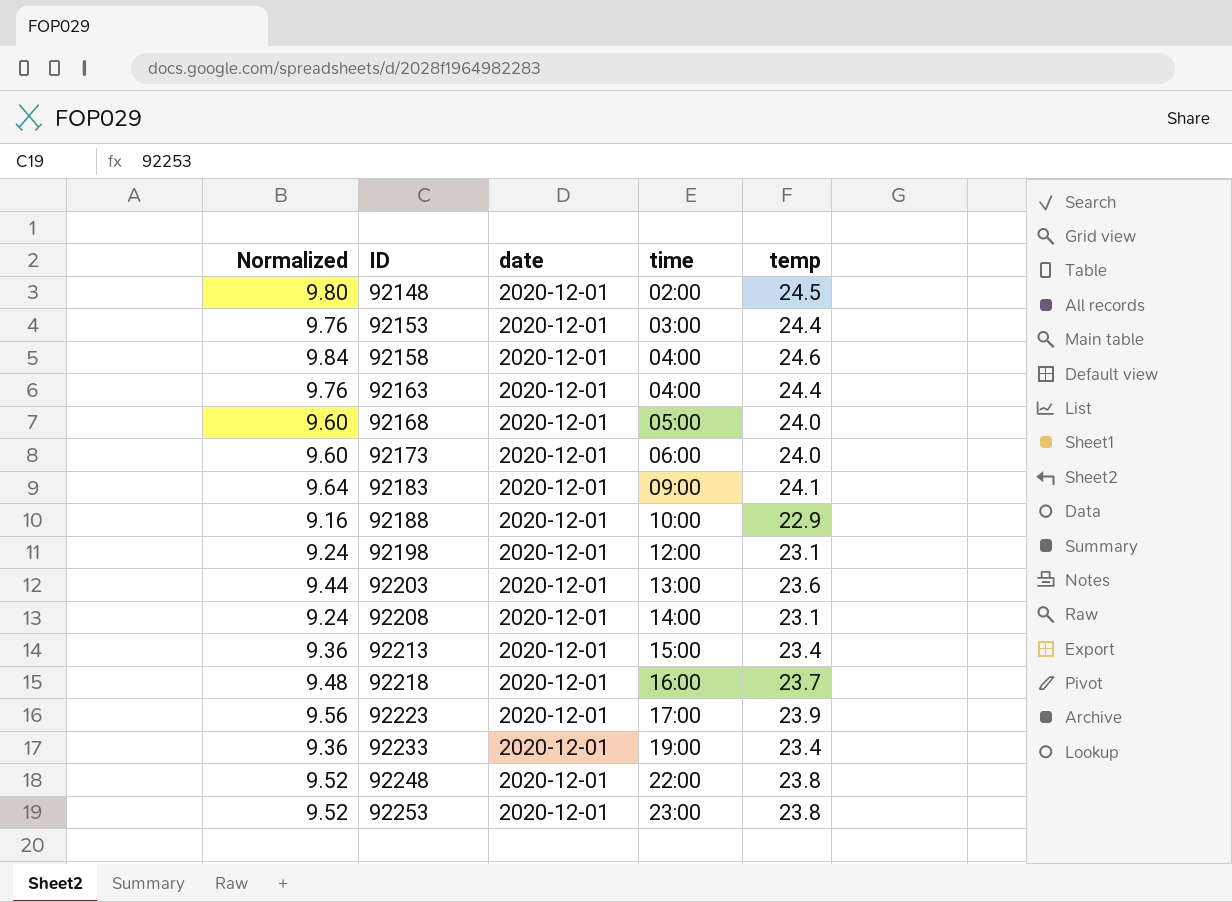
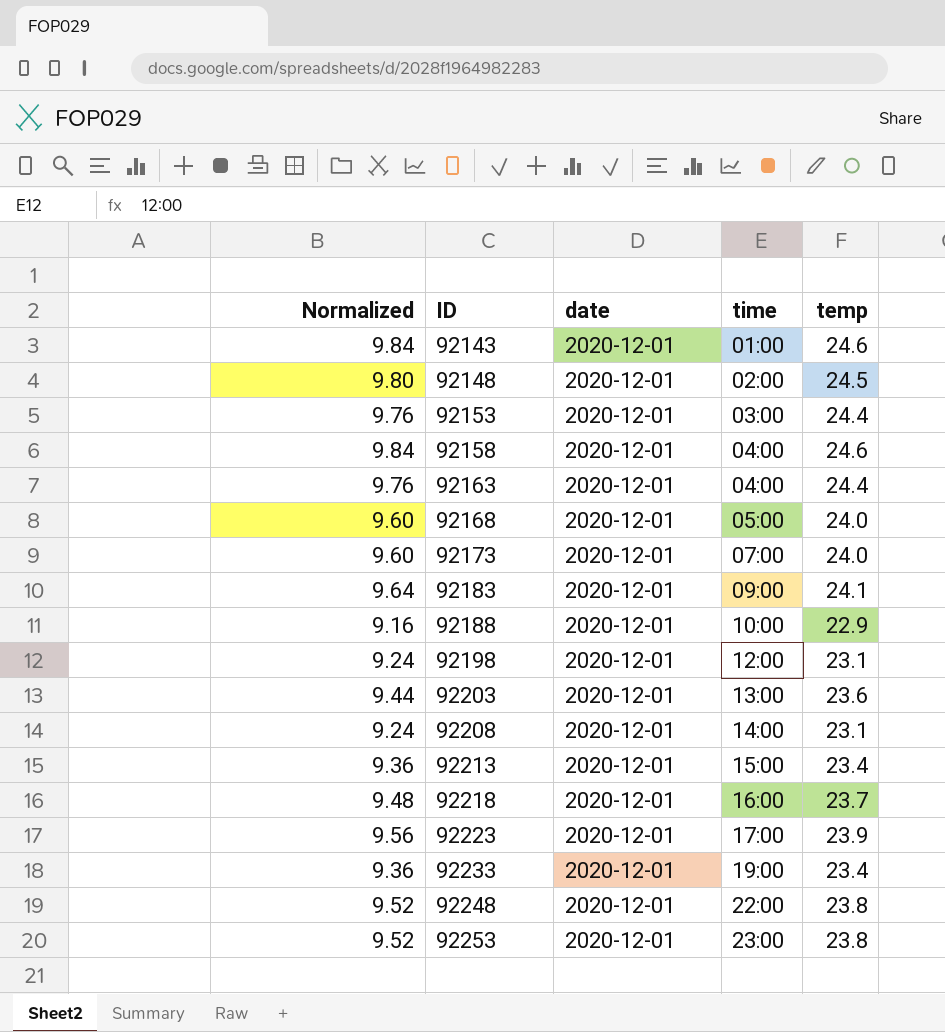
row 92143: none -> 9.84 | 2020-12-01 | 01:00 | 24.6
92173 | time: 06:00 -> 07:00

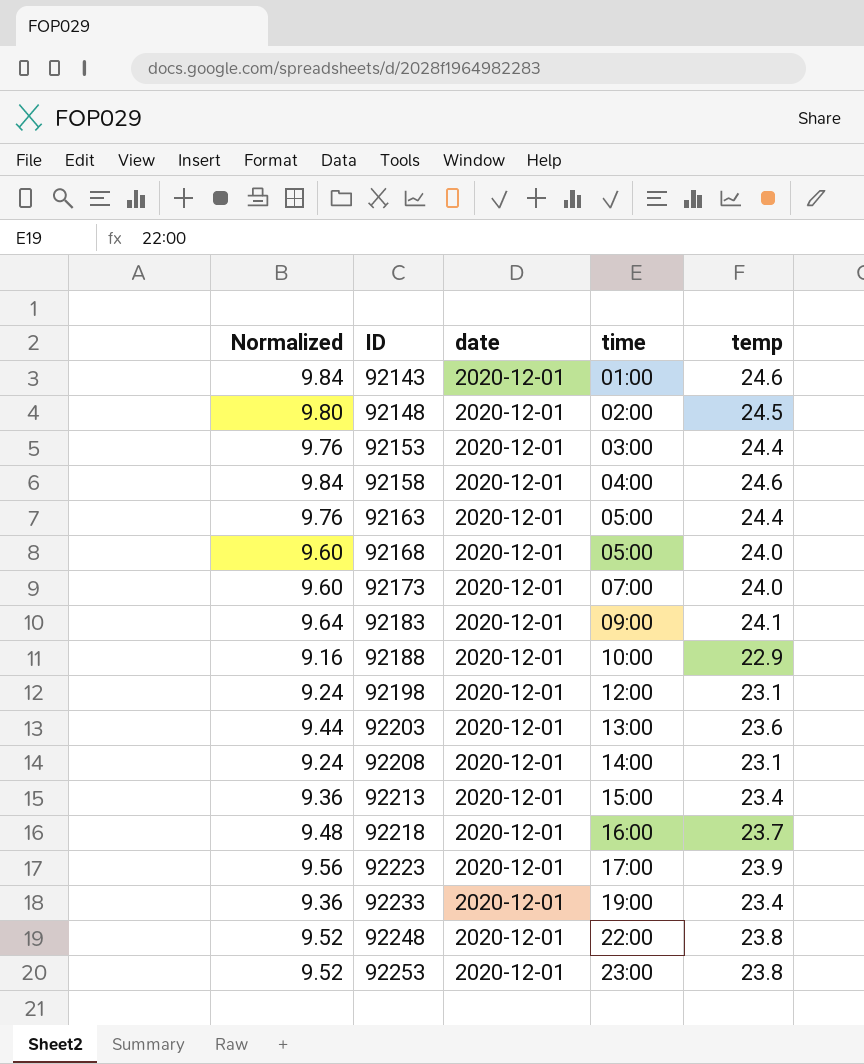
92163 | time: 04:00 -> 05:00

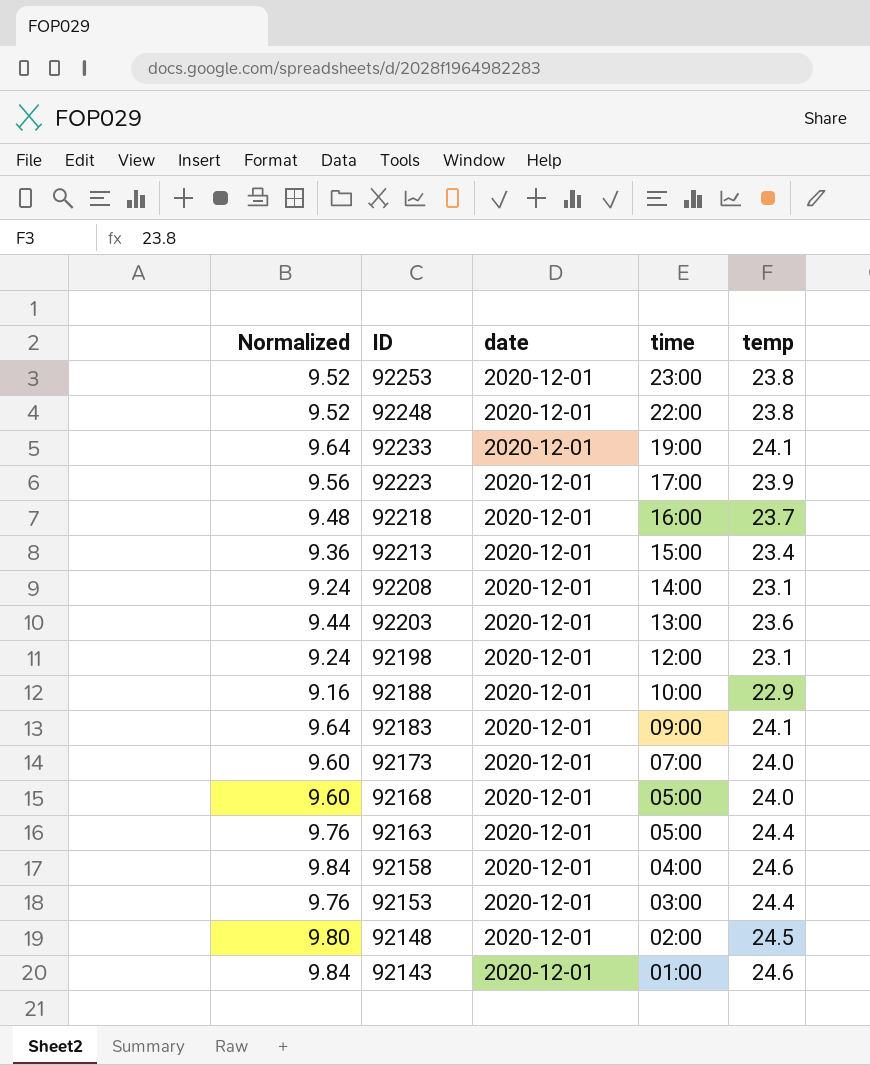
row order: ID ascending -> ID descending
92233 | Normalized: 9.36 -> 9.64
92233 | temp: 23.4 -> 24.1

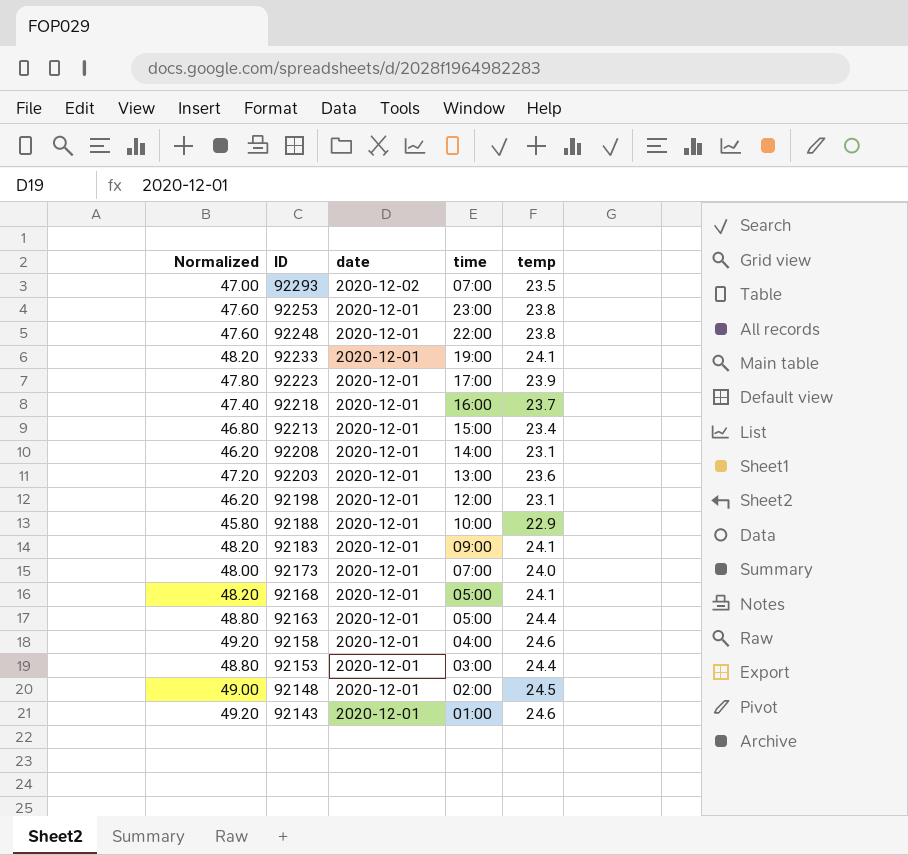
column Normalized | formula: [temp] * 0.4 -> [temp] * 2
row 92293: none -> 47.00 | 2020-12-02 | 07:00 | 23.5
92168 | temp: 24.0 -> 24.1

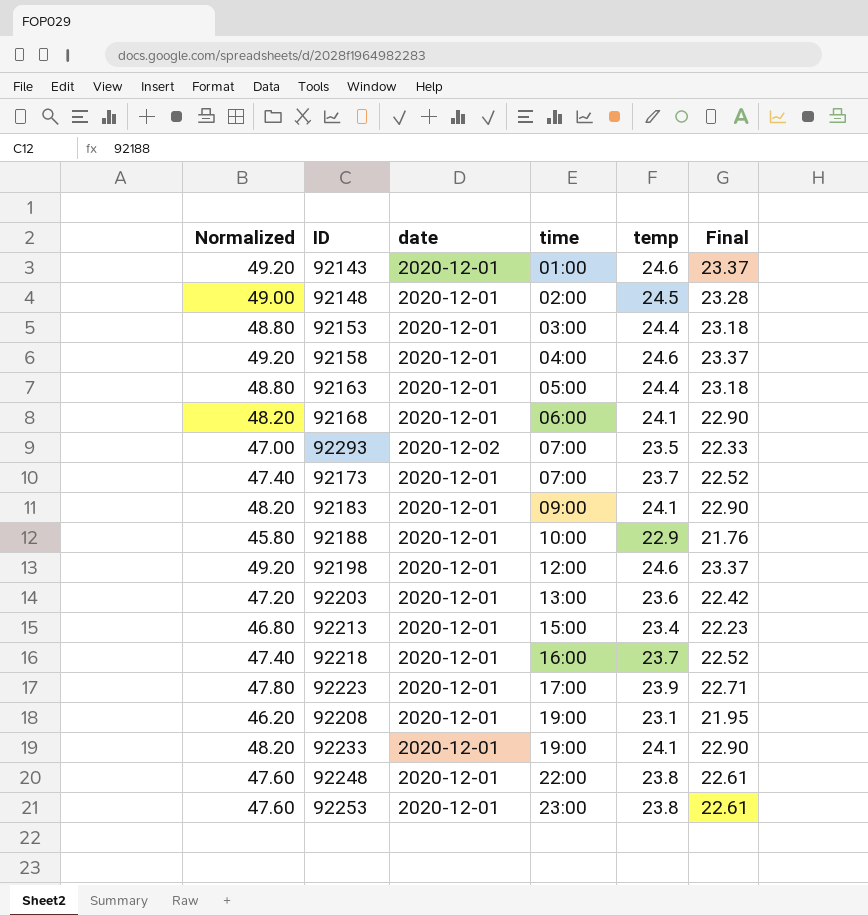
row order: ID descending -> time ascending
column Final | formula: none -> [temp] * 0.95
92168 | time: 05:00 -> 06:00
92173 | Normalized: 48.00 -> 47.40
92173 | temp: 24.0 -> 23.7
92198 | Normalized: 46.20 -> 49.20
92198 | temp: 23.1 -> 24.6
92208 | time: 14:00 -> 19:00

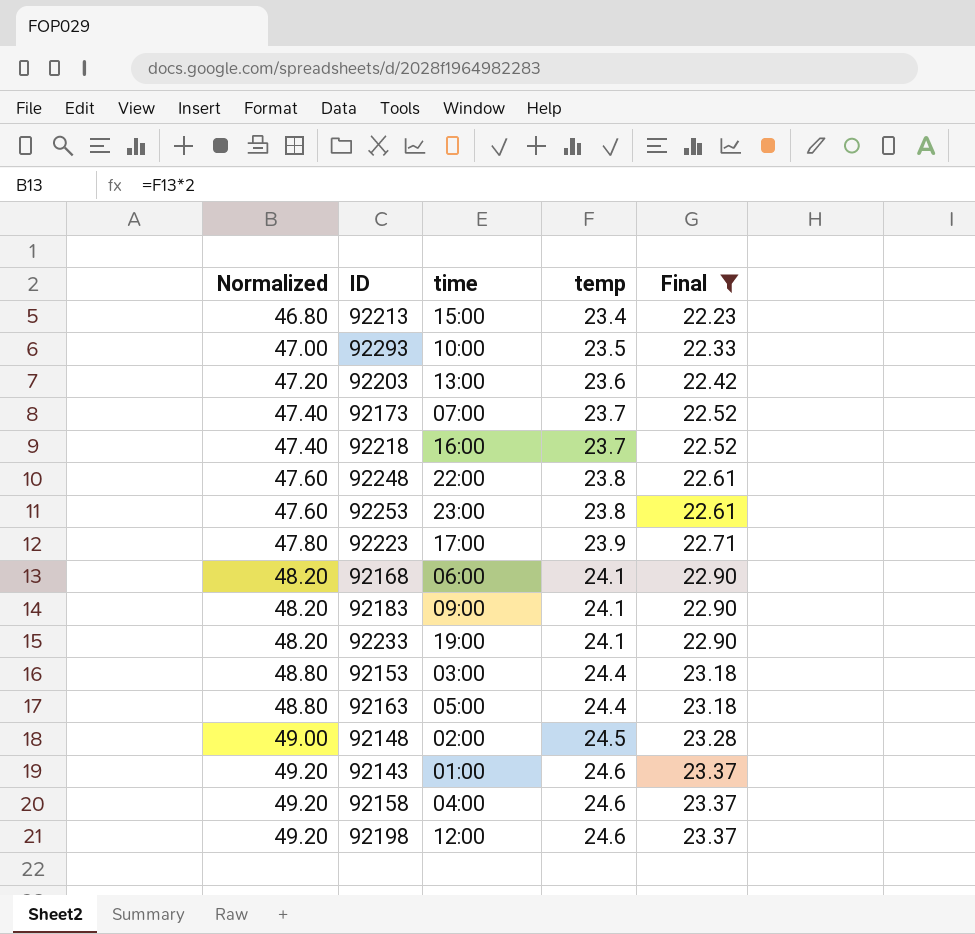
filter: none -> Final >= 22.23
row order: time ascending -> Normalized ascending
column date | position: 3 -> none
92293 | time: 07:00 -> 10:00

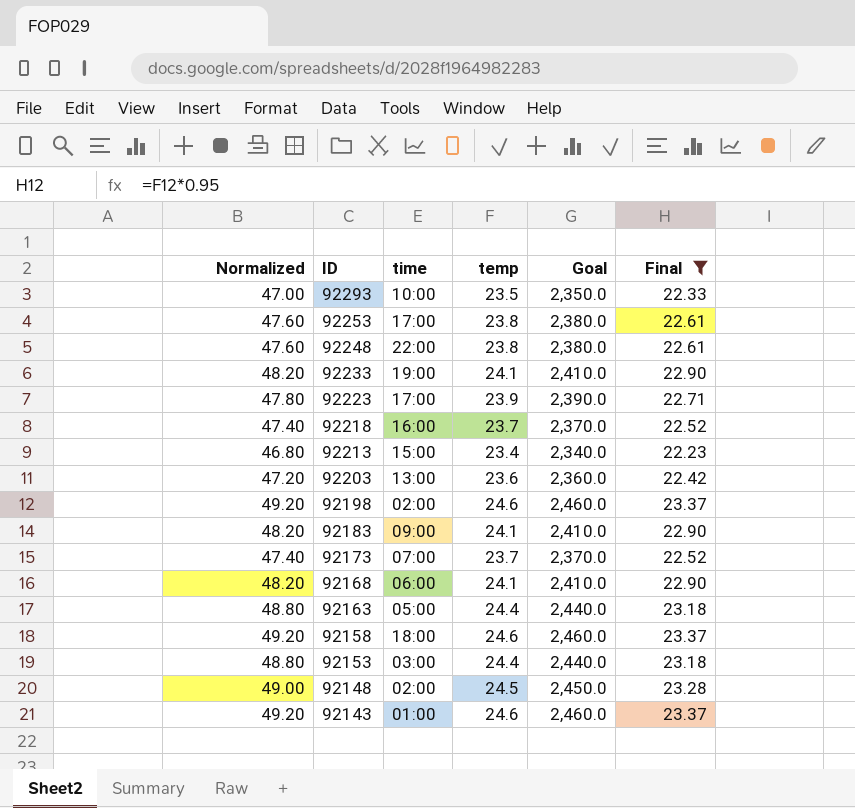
row order: Normalized ascending -> ID descending
column Goal | formula: none -> [temp] * 100
92253 | time: 23:00 -> 17:00
92198 | time: 12:00 -> 02:00
92158 | time: 04:00 -> 18:00

